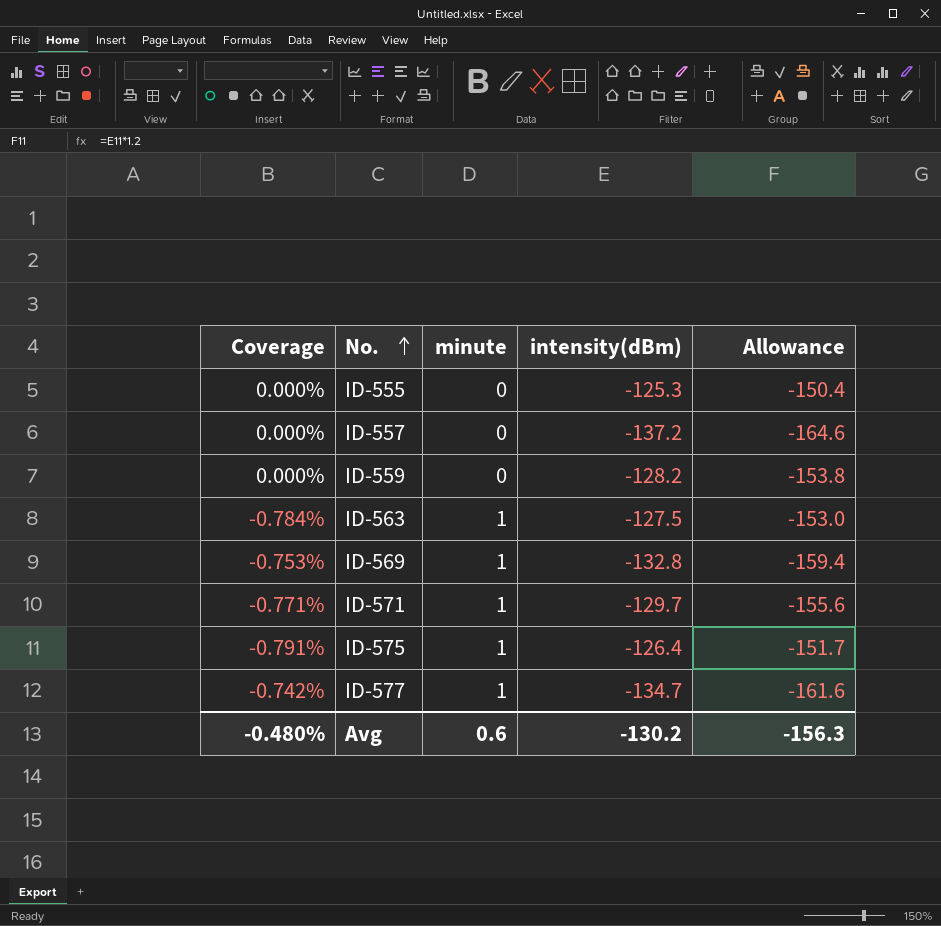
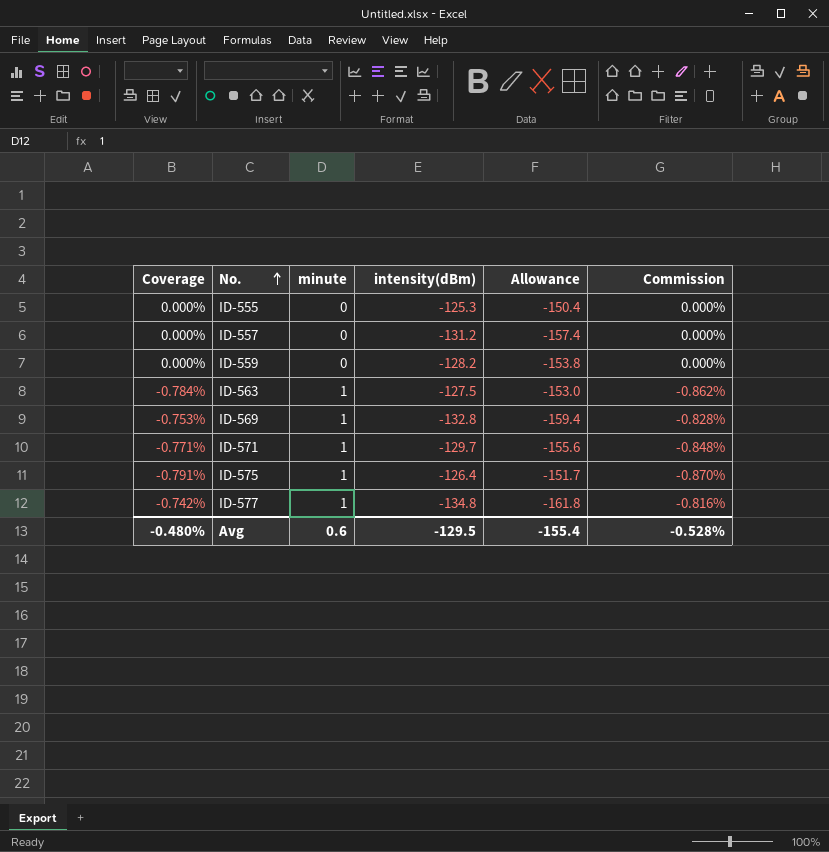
column Commission | formula: none -> [Coverage] * 1.1
ID-557 | intensity(dBm): -137.2 -> -131.2
ID-557 | Allowance: -164.6 -> -157.4
ID-577 | intensity(dBm): -134.7 -> -134.8
ID-577 | Allowance: -161.6 -> -161.8
Avg | intensity(dBm): -130.2 -> -129.5
Avg | Allowance: -156.3 -> -155.4

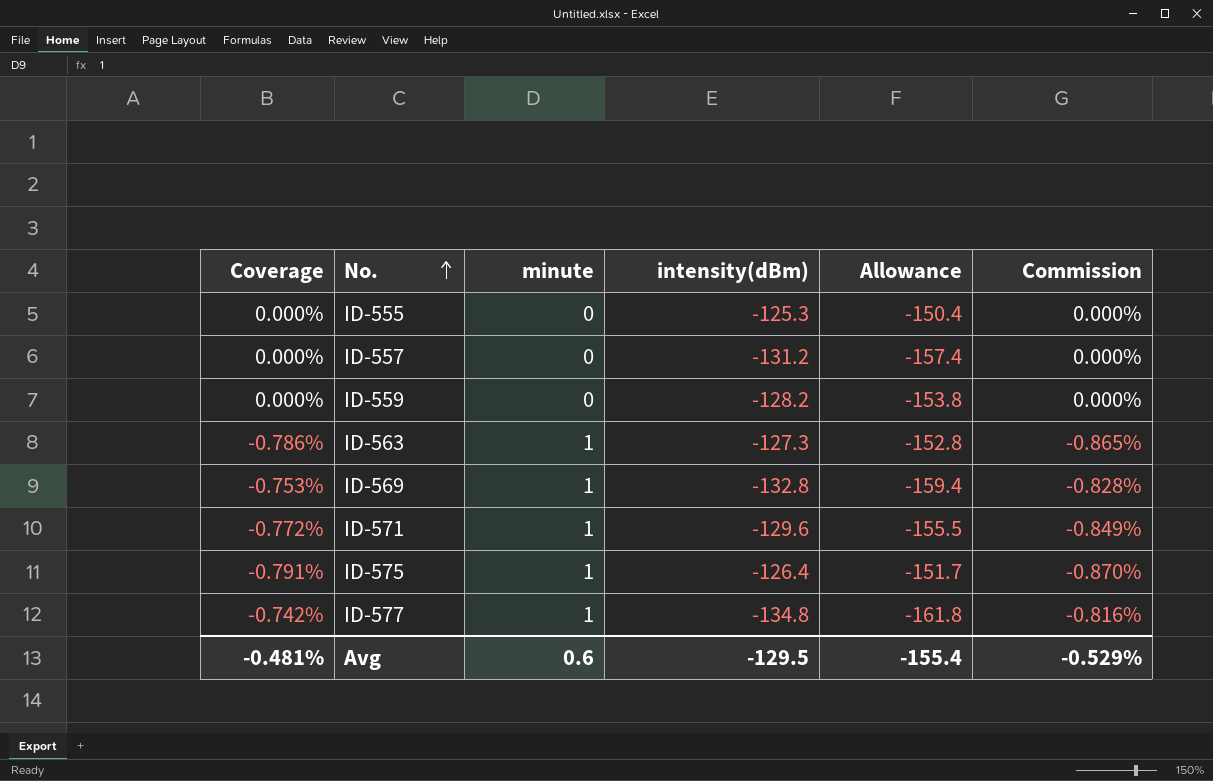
ID-563 | Coverage: -0.784% -> -0.786%
ID-563 | intensity(dBm): -127.5 -> -127.3
ID-563 | Allowance: -153.0 -> -152.8
ID-563 | Commission: -0.862% -> -0.865%
ID-571 | Coverage: -0.771% -> -0.772%
ID-571 | intensity(dBm): -129.7 -> -129.6
ID-571 | Allowance: -155.6 -> -155.5
ID-571 | Commission: -0.848% -> -0.849%
Avg | Coverage: -0.480% -> -0.481%
Avg | Commission: -0.528% -> -0.529%

